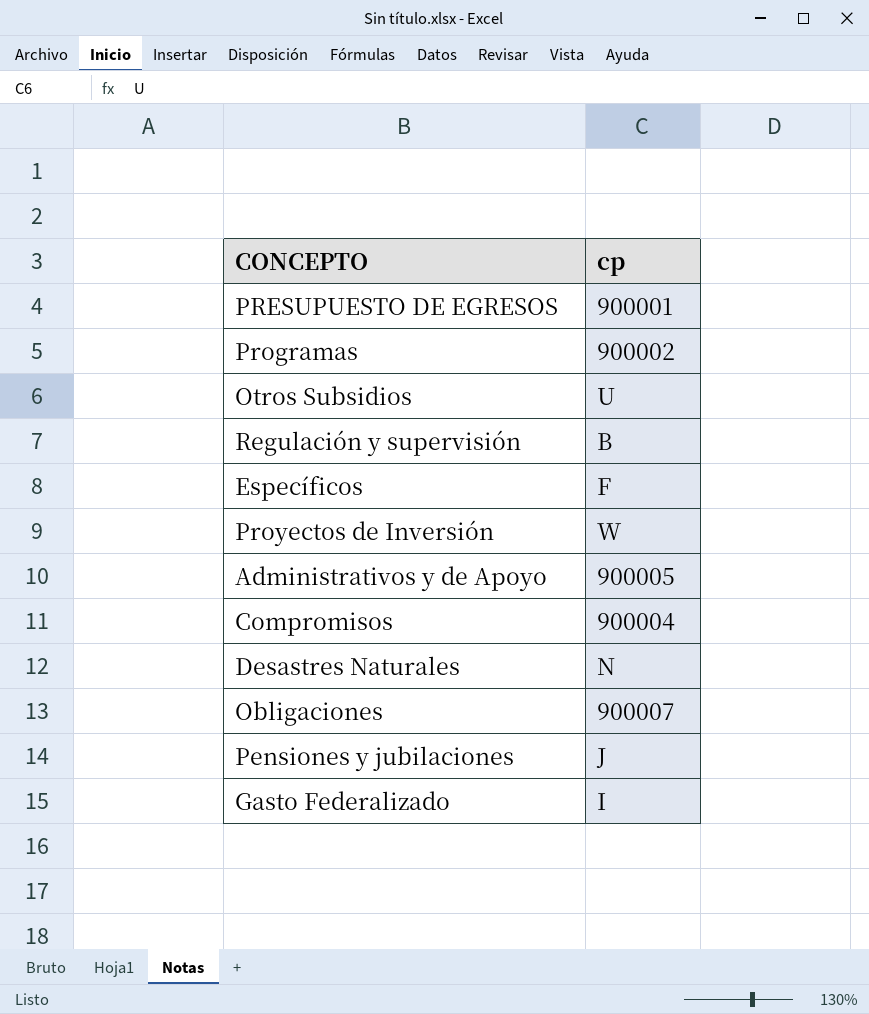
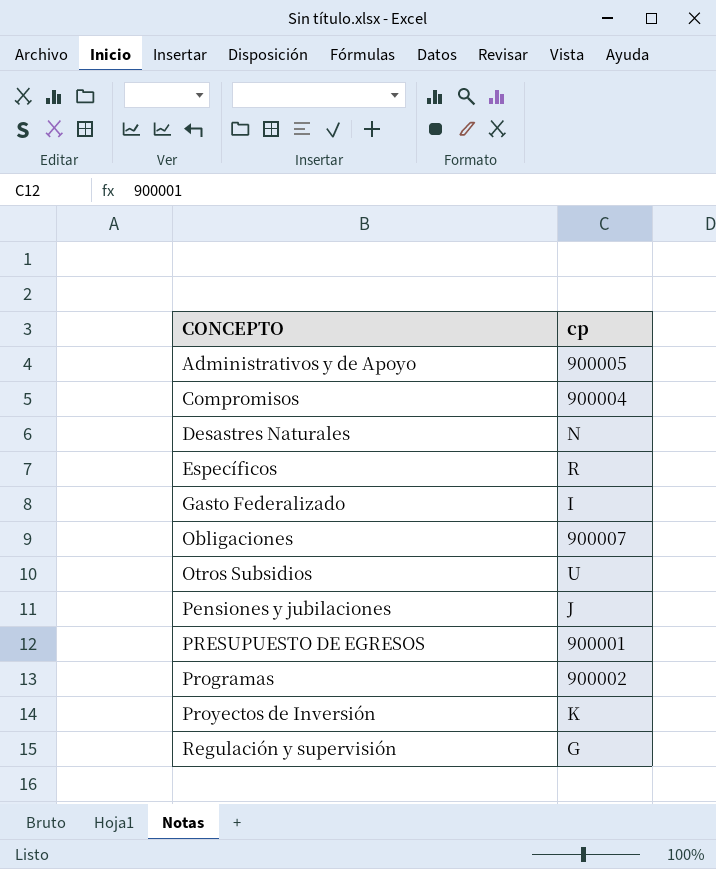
row order: none -> CONCEPTO ascending
Específicos | cp: F -> R
Proyectos de Inversión | cp: W -> K
Regulación y supervisión | cp: B -> G

